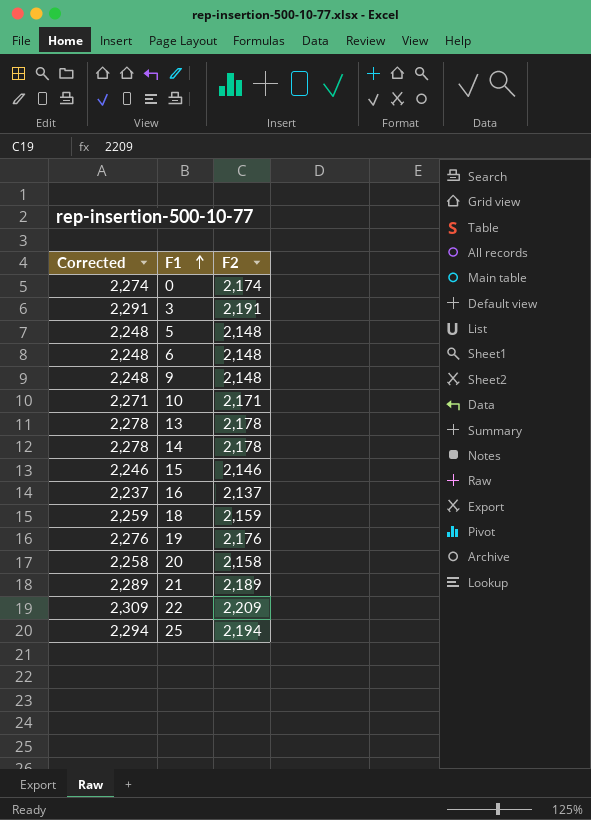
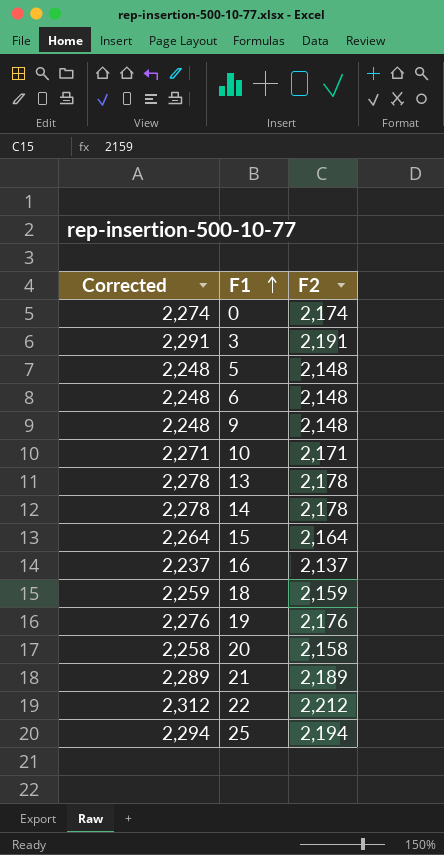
15 | Corrected: 2,246 -> 2,264
15 | F2: 2,146 -> 2,164
22 | Corrected: 2,309 -> 2,312
22 | F2: 2,209 -> 2,212

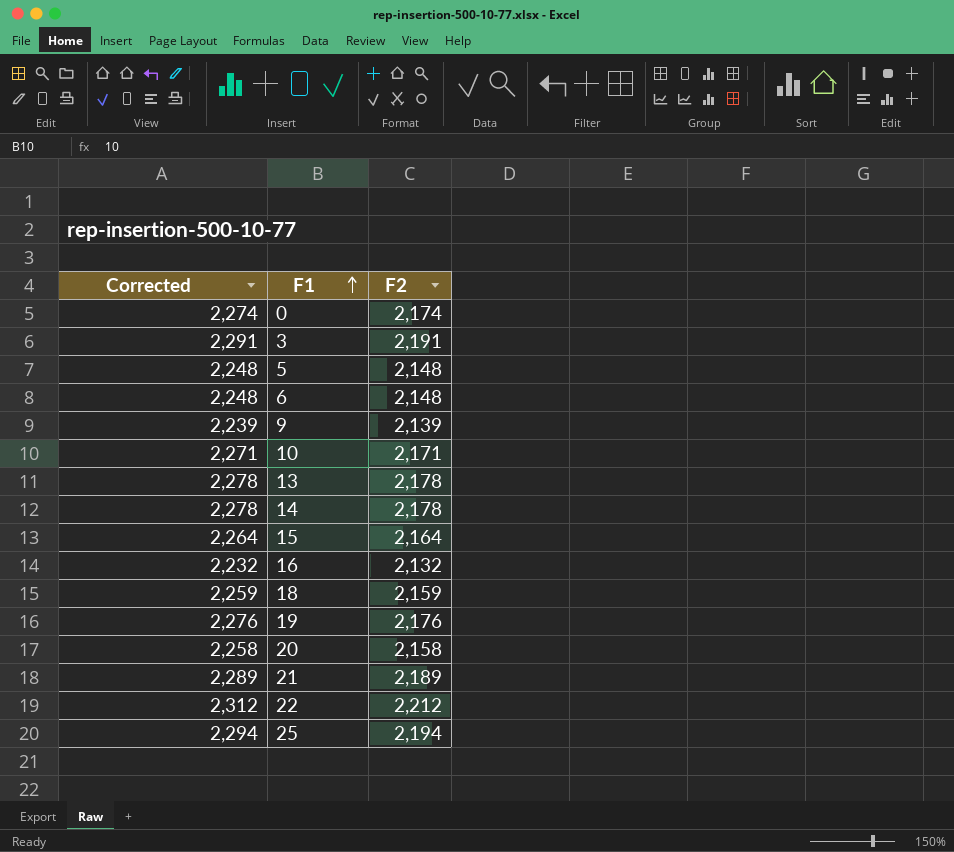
9 | Corrected: 2,248 -> 2,239
9 | F2: 2,148 -> 2,139
16 | Corrected: 2,237 -> 2,232
16 | F2: 2,137 -> 2,132

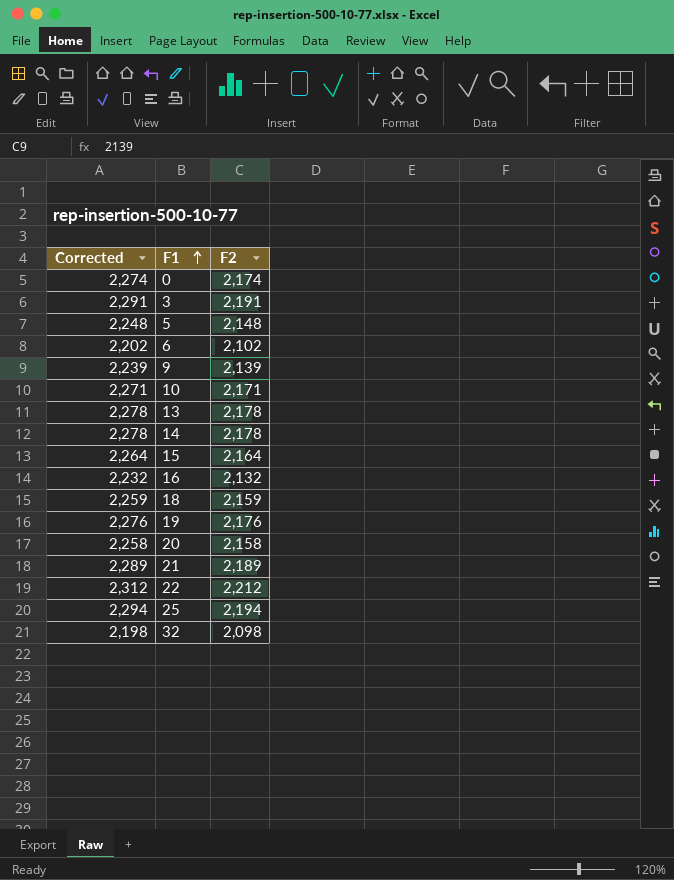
6 | Corrected: 2,248 -> 2,202
6 | F2: 2,148 -> 2,102
row 32: none -> 2,198 | 2,098

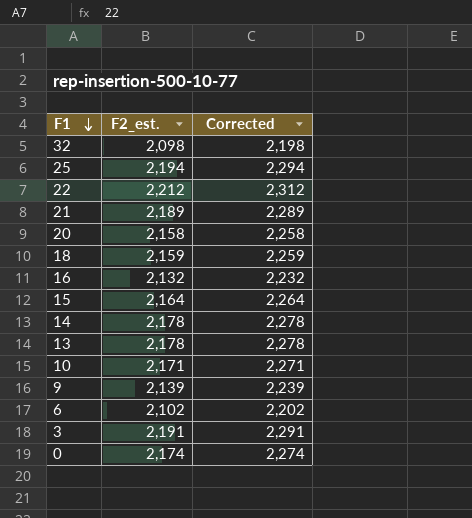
row order: F1 ascending -> F1 descending
column name: F2 -> F2_est.
column Corrected | position: 1 -> 3
row 5: 2,248 | 2,148 -> none
row 19: 2,276 | 2,176 -> none

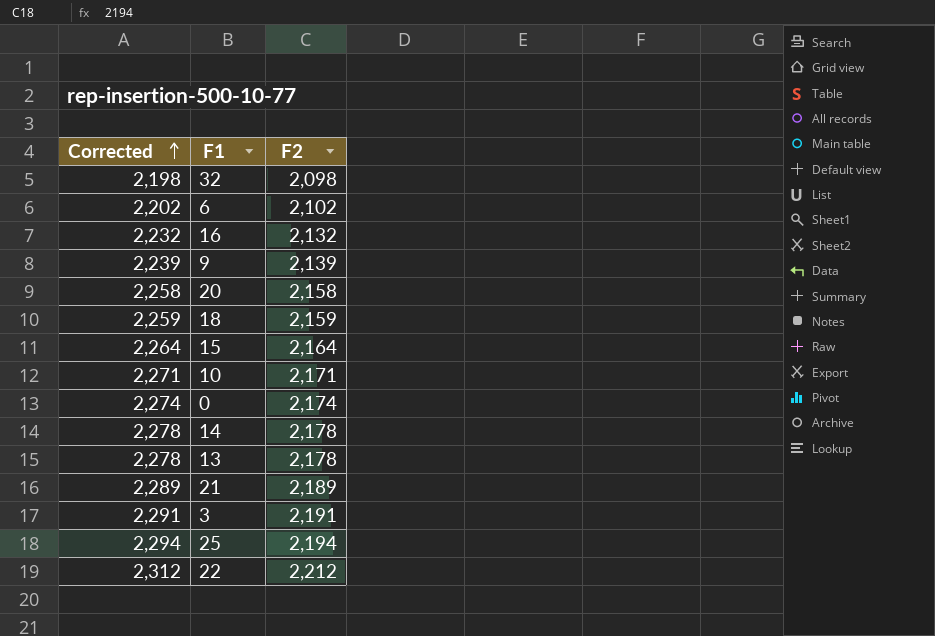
row order: F1 descending -> Corrected ascending
column Corrected | position: 3 -> 1
column name: F2_est. -> F2

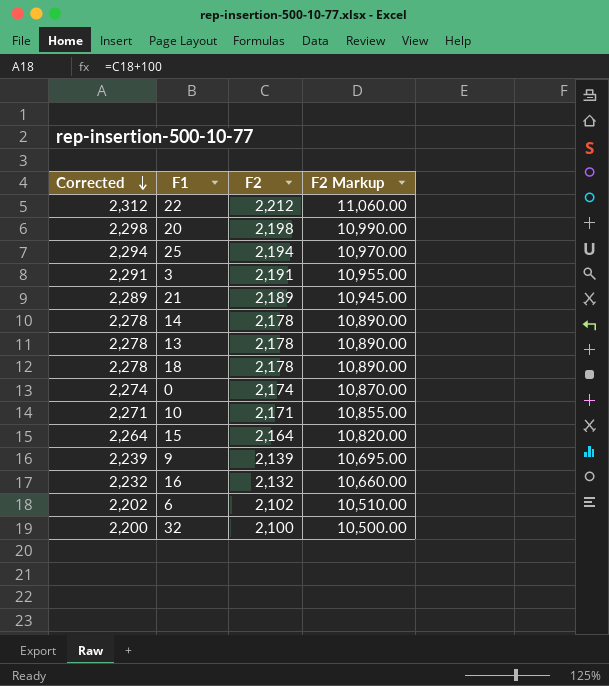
row order: Corrected ascending -> Corrected descending
column F2 Markup | formula: none -> [F2] * 5
20 | Corrected: 2,258 -> 2,298
20 | F2: 2,158 -> 2,198
18 | Corrected: 2,259 -> 2,278
18 | F2: 2,159 -> 2,178
32 | Corrected: 2,198 -> 2,200
32 | F2: 2,098 -> 2,100

